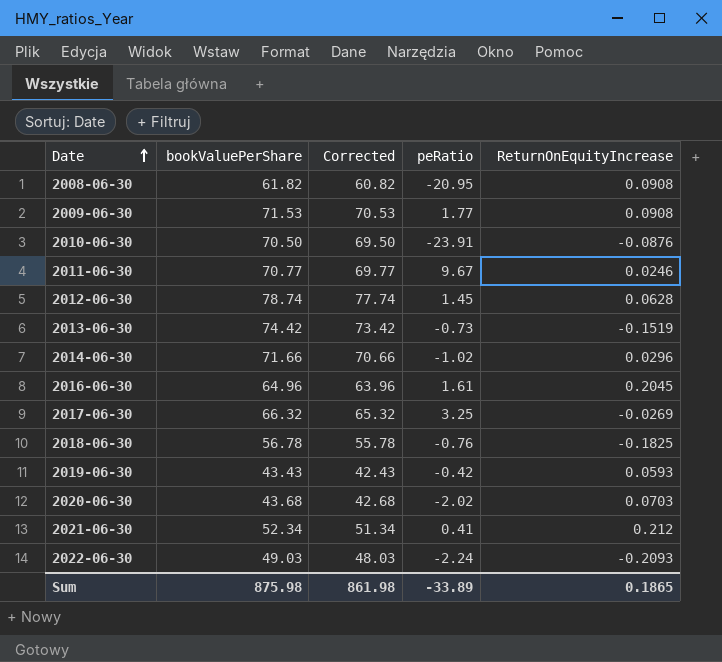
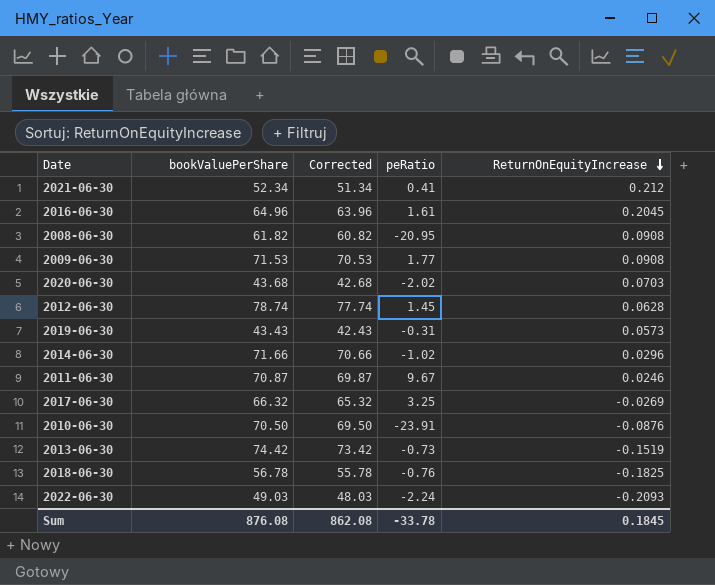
row order: Date ascending -> ReturnOnEquityIncrease descending
2019-06-30 | peRatio: -0.42 -> -0.31
2019-06-30 | ReturnOnEquityIncrease: 0.0593 -> 0.0573
2011-06-30 | bookValuePerShare: 70.77 -> 70.87
2011-06-30 | Corrected: 69.77 -> 69.87
Sum | bookValuePerShare: 875.98 -> 876.08
Sum | Corrected: 861.98 -> 862.08
Sum | peRatio: -33.89 -> -33.78
Sum | ReturnOnEquityIncrease: 0.1865 -> 0.1845

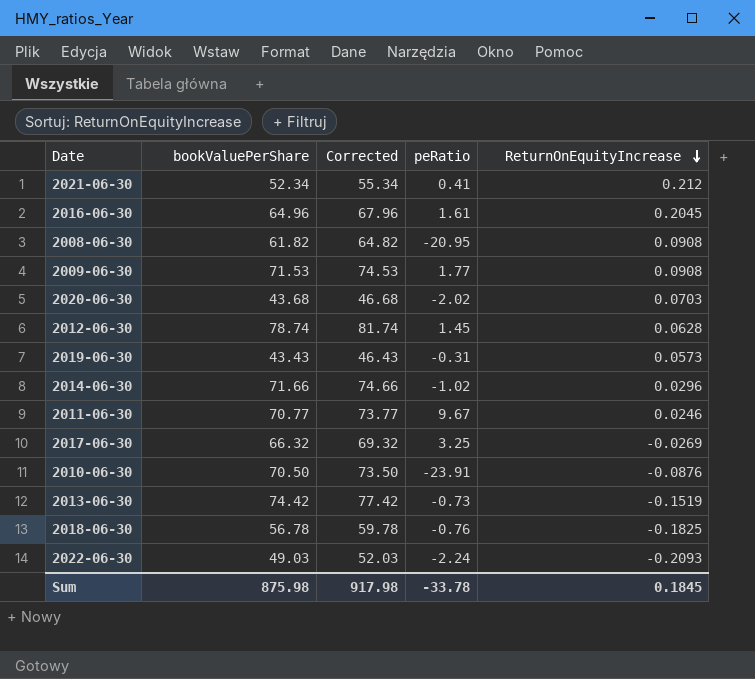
column Corrected | formula: [bookValuePerShare] - 1 -> [bookValuePerShare] + 3
2011-06-30 | bookValuePerShare: 70.87 -> 70.77
Sum | bookValuePerShare: 876.08 -> 875.98
Sum | Corrected: 862.08 -> 917.98

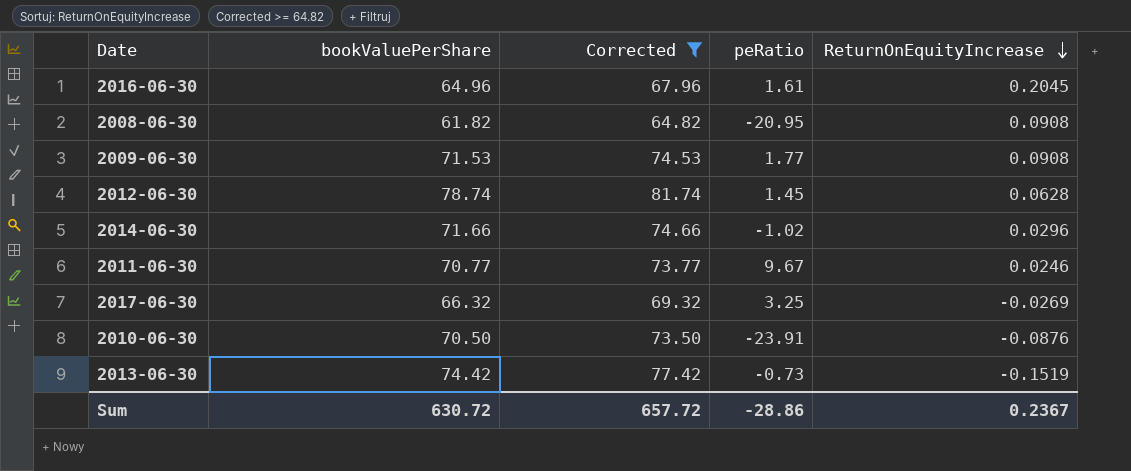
filter: none -> Corrected >= 64.82
Sum | bookValuePerShare: 875.98 -> 630.72
Sum | Corrected: 917.98 -> 657.72
Sum | peRatio: -33.78 -> -28.86
Sum | ReturnOnEquityIncrease: 0.1845 -> 0.2367

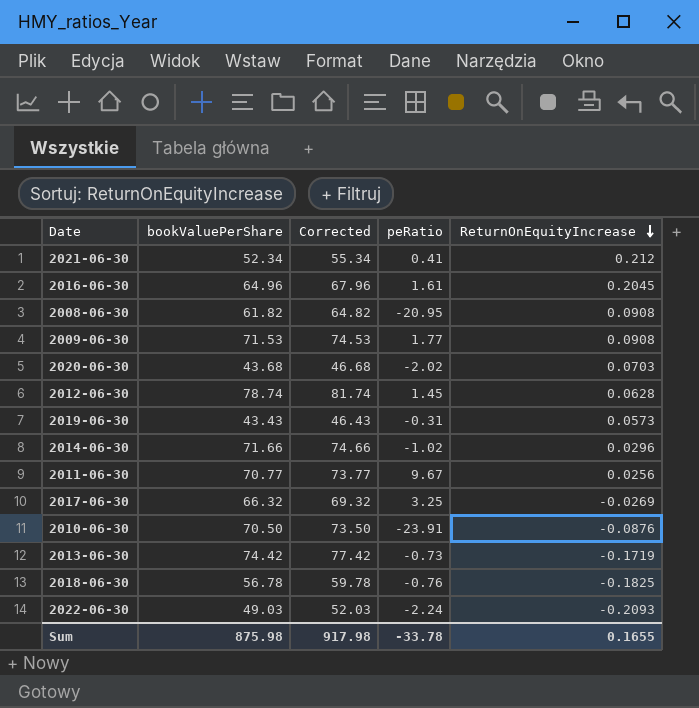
filter: Corrected >= 64.82 -> none
2011-06-30 | ReturnOnEquityIncrease: 0.0246 -> 0.0256
2013-06-30 | ReturnOnEquityIncrease: -0.1519 -> -0.1719
Sum | bookValuePerShare: 630.72 -> 875.98
Sum | Corrected: 657.72 -> 917.98
Sum | peRatio: -28.86 -> -33.78
Sum | ReturnOnEquityIncrease: 0.2367 -> 0.1655

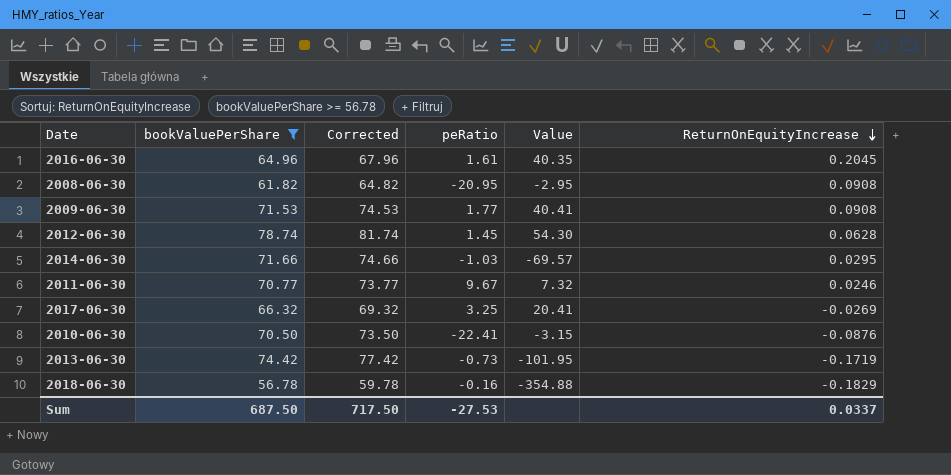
filter: none -> bookValuePerShare >= 56.78
column Value | formula: none -> [bookValuePerShare] / [peRatio]
2014-06-30 | peRatio: -1.02 -> -1.03
2014-06-30 | ReturnOnEquityIncrease: 0.0296 -> 0.0295
2011-06-30 | ReturnOnEquityIncrease: 0.0256 -> 0.0246
2010-06-30 | peRatio: -23.91 -> -22.41
2018-06-30 | peRatio: -0.76 -> -0.16
2018-06-30 | ReturnOnEquityIncrease: -0.1825 -> -0.1829
Sum | bookValuePerShare: 875.98 -> 687.50
Sum | Corrected: 917.98 -> 717.50
Sum | peRatio: -33.78 -> -27.53
Sum | ReturnOnEquityIncrease: 0.1655 -> 0.0337

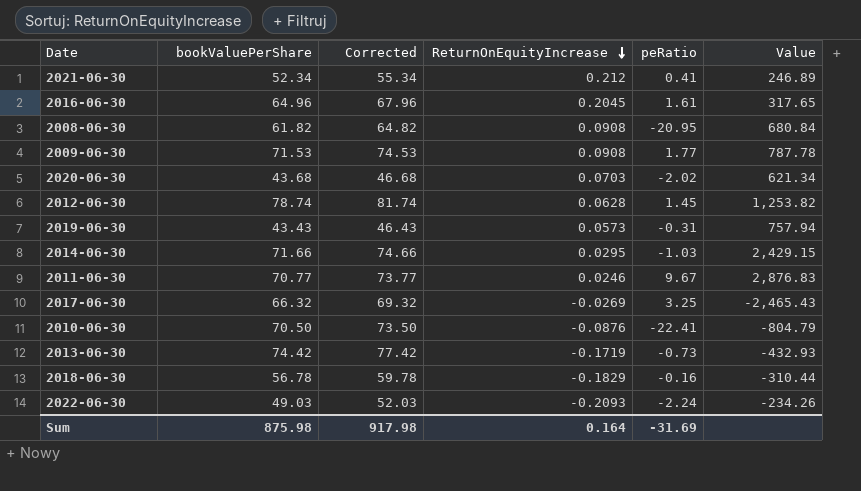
filter: bookValuePerShare >= 56.78 -> none
column ReturnOnEquityIncrease | position: 6 -> 4
column Value | formula: [bookValuePerShare] / [peRatio] -> [bookValuePerShare] / [ReturnOnEquityIncrease]
Sum | bookValuePerShare: 687.50 -> 875.98
Sum | Corrected: 717.50 -> 917.98
Sum | ReturnOnEquityIncrease: 0.0337 -> 0.164
Sum | peRatio: -27.53 -> -31.69

